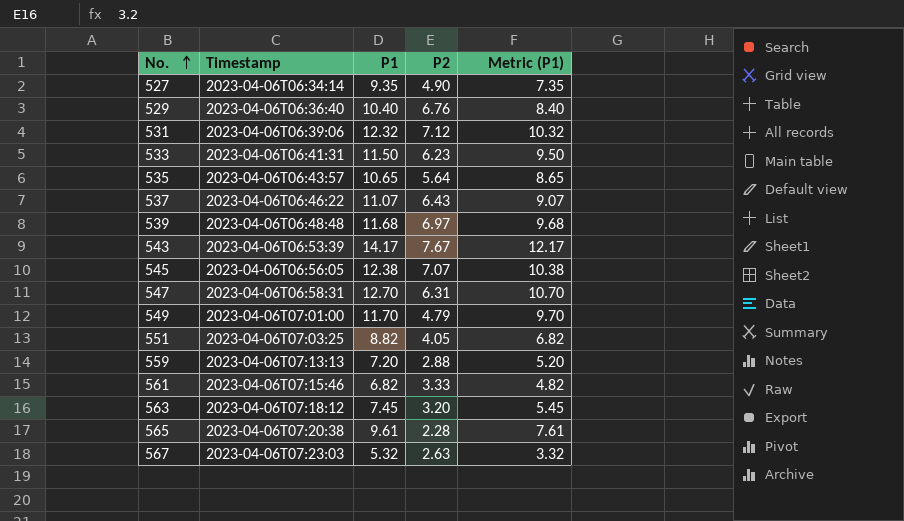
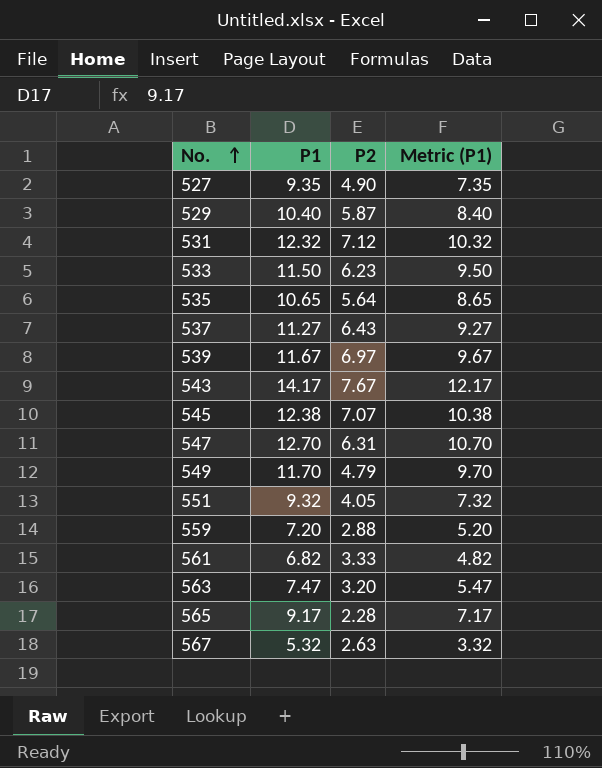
column Timestamp | position: 2 -> none
529 | P2: 6.76 -> 5.87
537 | P1: 11.07 -> 11.27
537 | Metric (P1): 9.07 -> 9.27
539 | P1: 11.68 -> 11.67
539 | Metric (P1): 9.68 -> 9.67
551 | P1: 8.82 -> 9.32
551 | Metric (P1): 6.82 -> 7.32
563 | P1: 7.45 -> 7.47
563 | Metric (P1): 5.45 -> 5.47
565 | P1: 9.61 -> 9.17
565 | Metric (P1): 7.61 -> 7.17

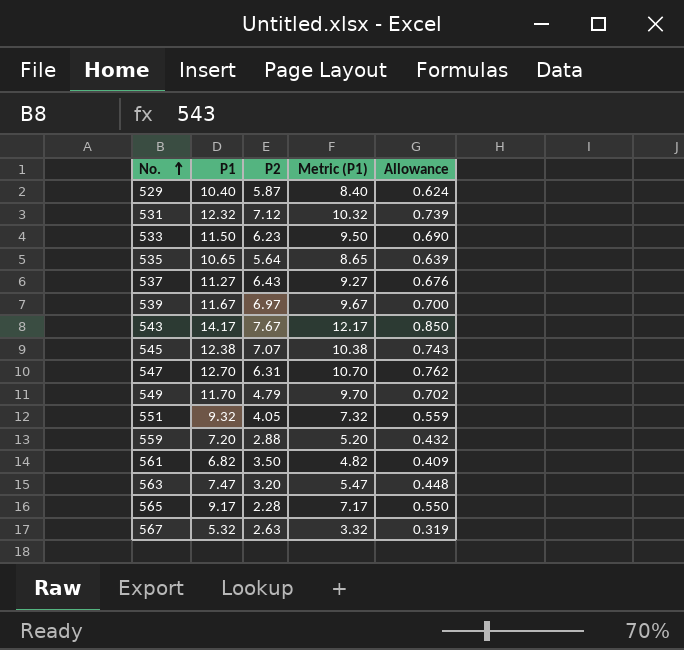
column Allowance | formula: none -> [P1] * 0.06
row 527: 9.35 | 4.90 | 7.35 -> none
561 | P2: 3.33 -> 3.50

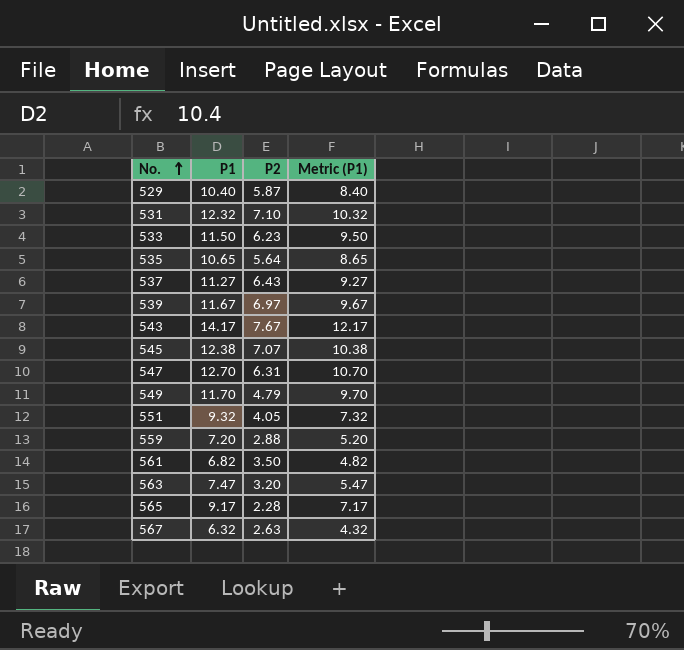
column Allowance | formula: [P1] * 0.06 -> none
531 | P2: 7.12 -> 7.10
567 | P1: 5.32 -> 6.32
567 | Metric (P1): 3.32 -> 4.32

